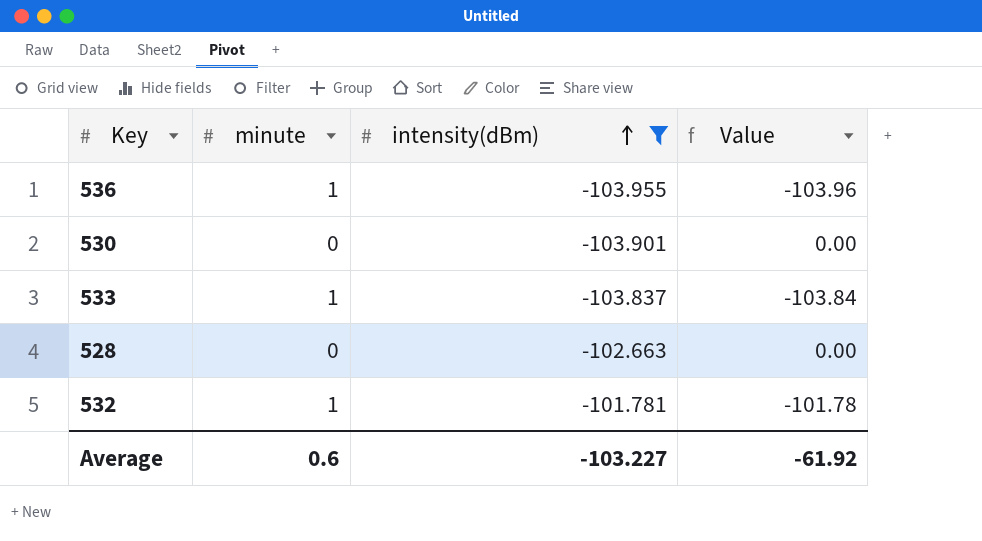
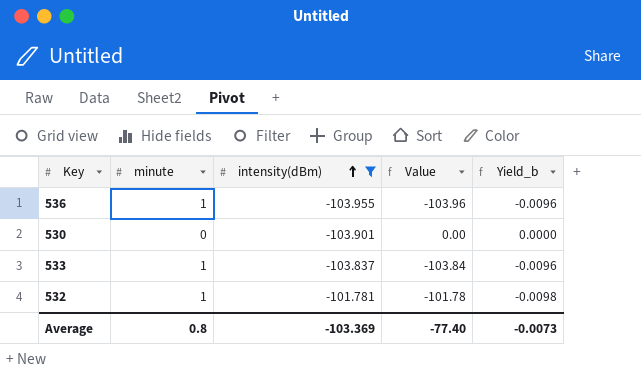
column Yield_b | formula: none -> [minute] / [intensity(dBm)]
row 528: 0 | -102.663 | 0.00 -> none
Average | minute: 0.6 -> 0.8
Average | intensity(dBm): -103.227 -> -103.369
Average | Value: -61.92 -> -77.40

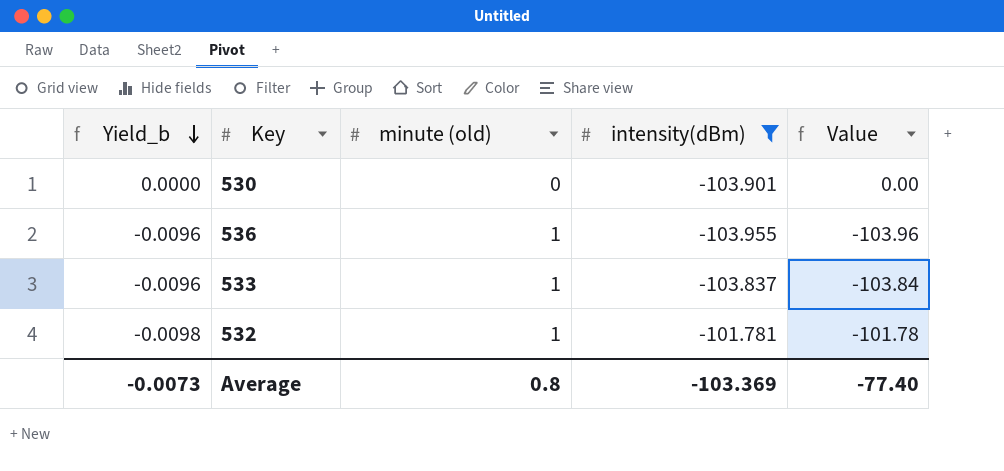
row order: intensity(dBm) ascending -> Yield_b descending
column Yield_b | position: 5 -> 1
column name: minute -> minute (old)

